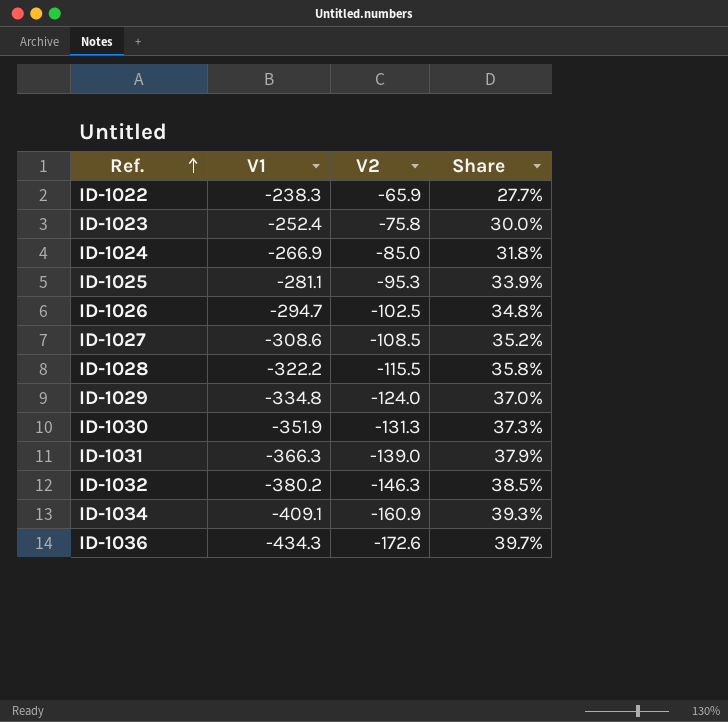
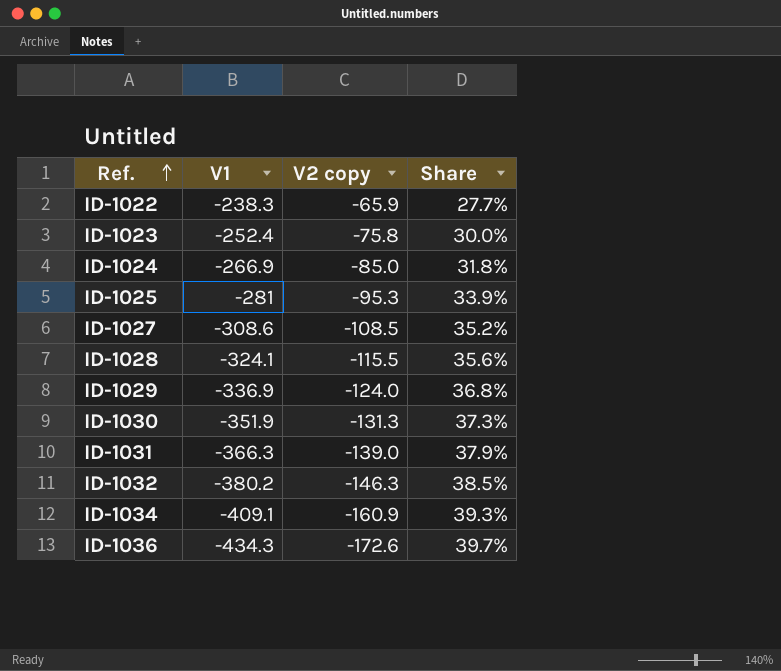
column name: V2 -> V2 copy
row ID-1026: -294.7 | -102.5 | 34.8% -> none
ID-1025 | V1: -281.1 -> -281
ID-1028 | V1: -322.2 -> -324.1
ID-1028 | Share: 35.8% -> 35.6%
ID-1029 | V1: -334.8 -> -336.9
ID-1029 | Share: 37.0% -> 36.8%

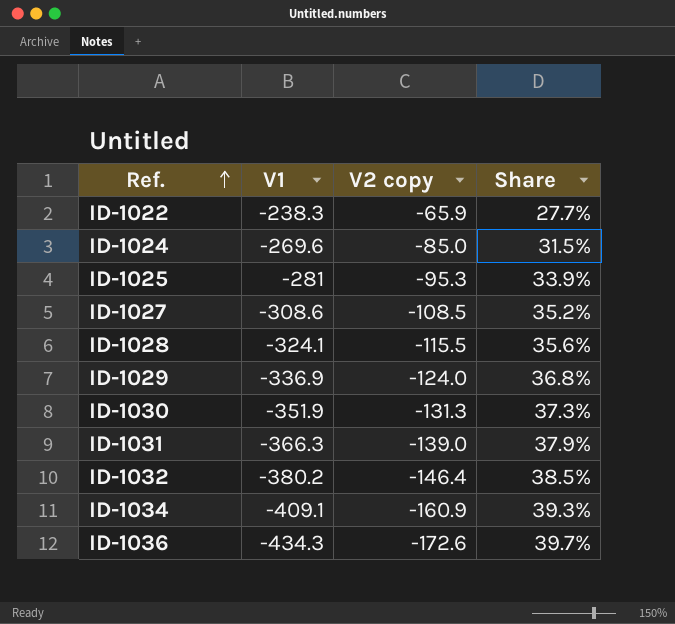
row ID-1023: -252.4 | -75.8 | 30.0% -> none
ID-1024 | V1: -266.9 -> -269.6
ID-1024 | Share: 31.8% -> 31.5%
ID-1032 | V2 copy: -146.3 -> -146.4

